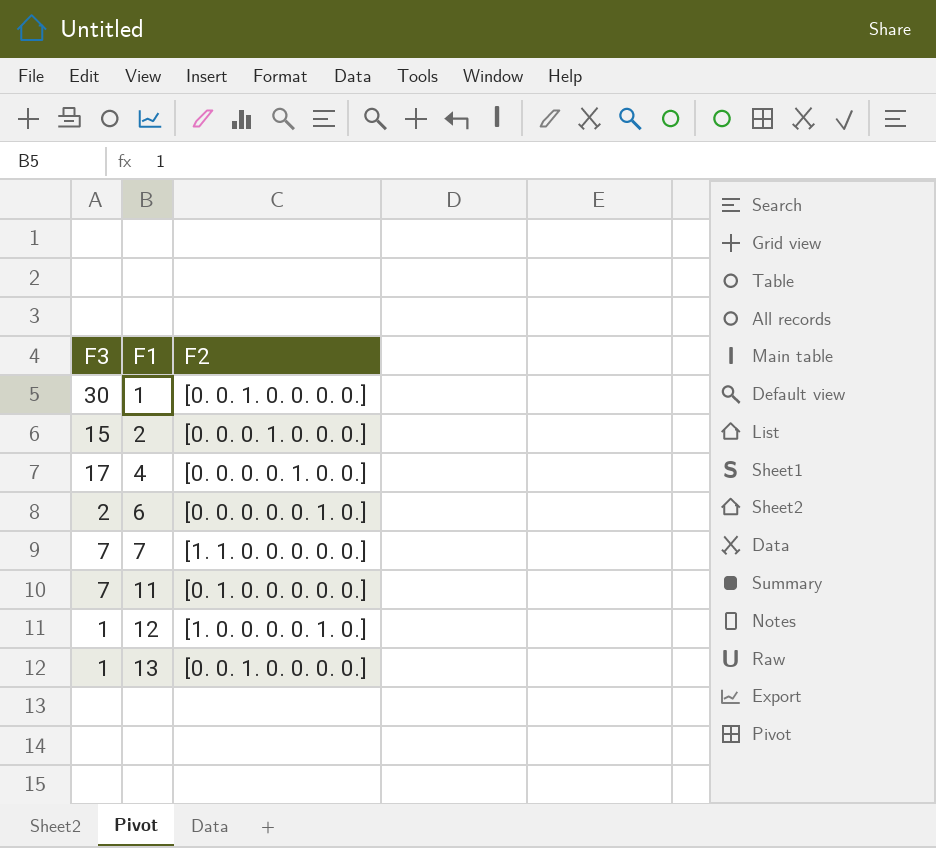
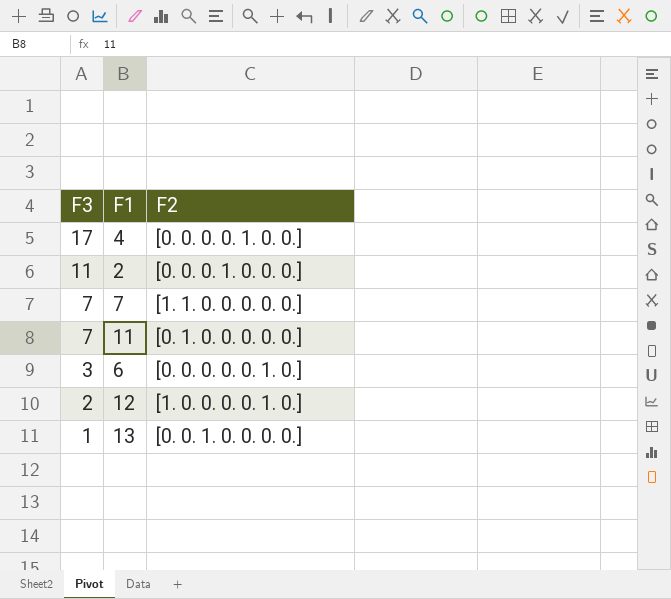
row order: F1 ascending -> F3 descending
row 1: 30 | [0. 0. 1. 0. 0. 0. 0.] -> none
2 | F3: 15 -> 11
6 | F3: 2 -> 3
12 | F3: 1 -> 2

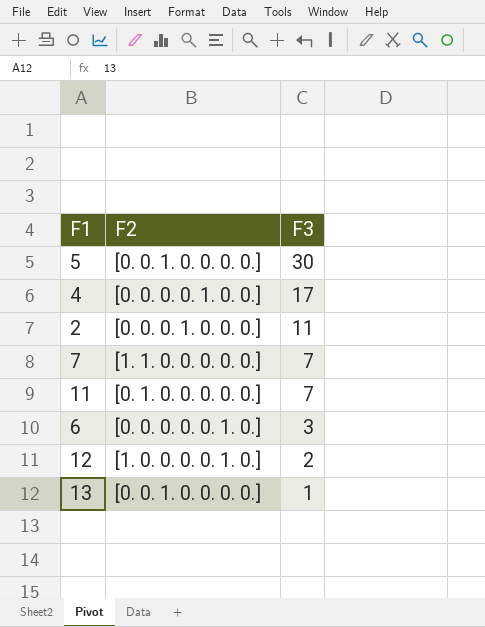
column F3 | position: 1 -> 3
row 5: none -> [0. 0. 1. 0. 0. 0. 0.] | 30

